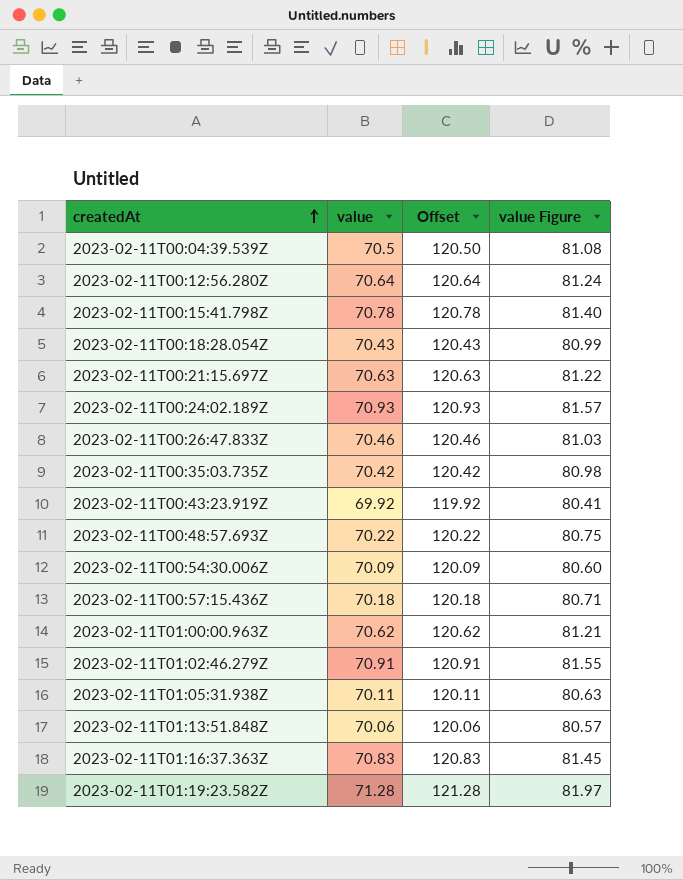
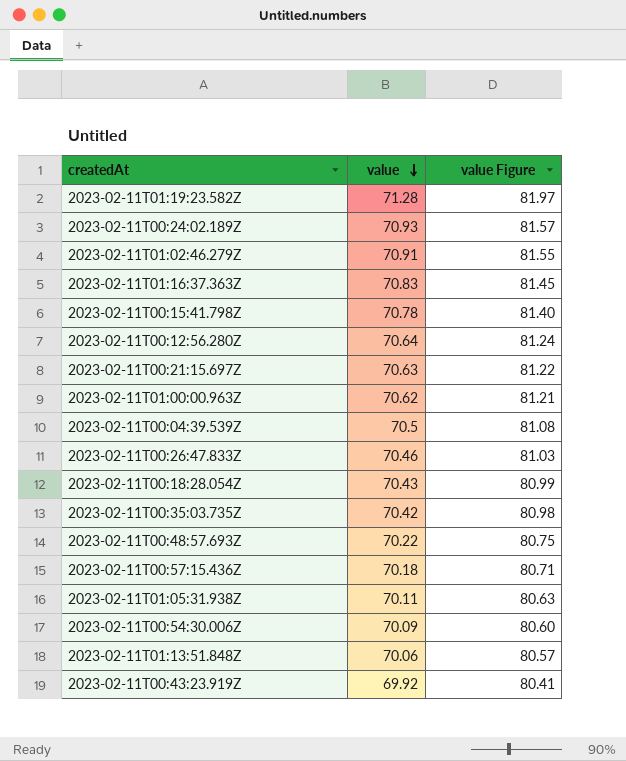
row order: createdAt ascending -> value descending
column Offset | formula: [value] + 50 -> none

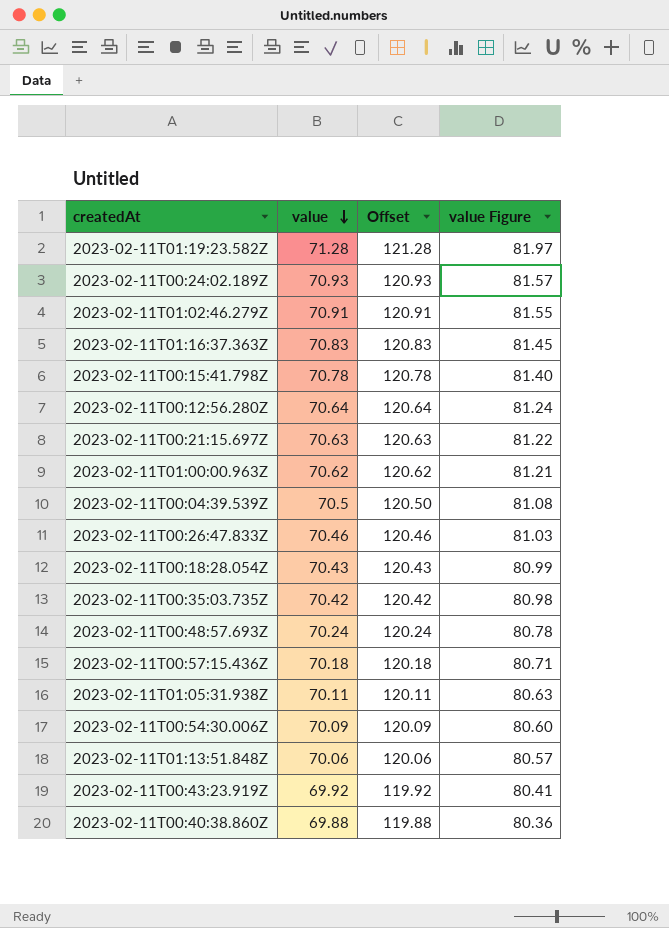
column Offset | formula: none -> [value] + 50
2023-02-11T00:48:57.693Z | value: 70.22 -> 70.24
2023-02-11T00:48:57.693Z | value Figure: 80.75 -> 80.78
row 2023-02-11T00:40:38.860Z: none -> 69.88 | 119.88 | 80.36

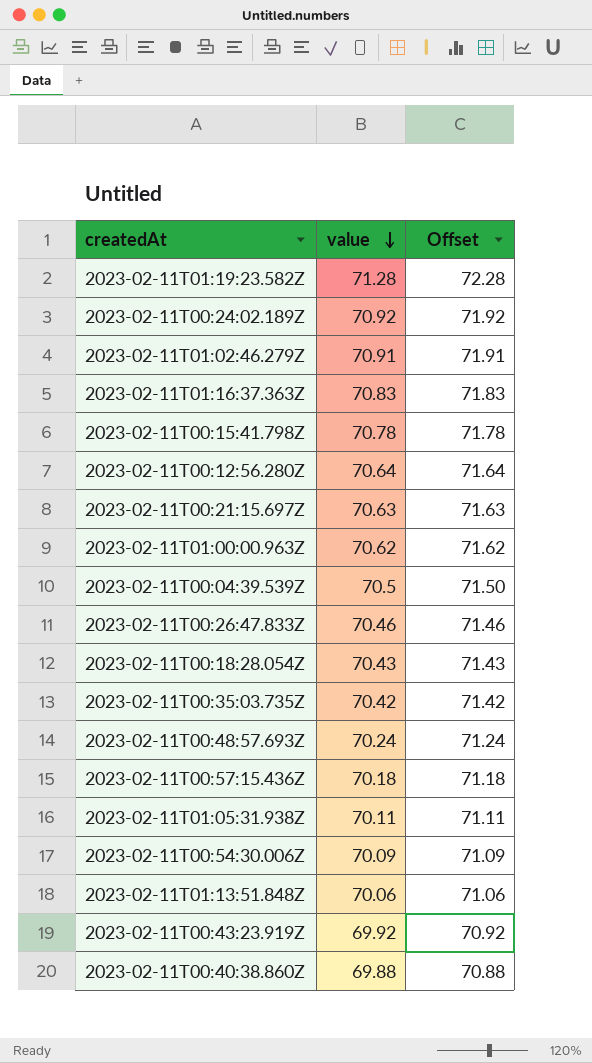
column value Figure | formula: [value] * 1.15 -> none
column Offset | formula: [value] + 50 -> [value] + 1
2023-02-11T00:24:02.189Z | value: 70.93 -> 70.92

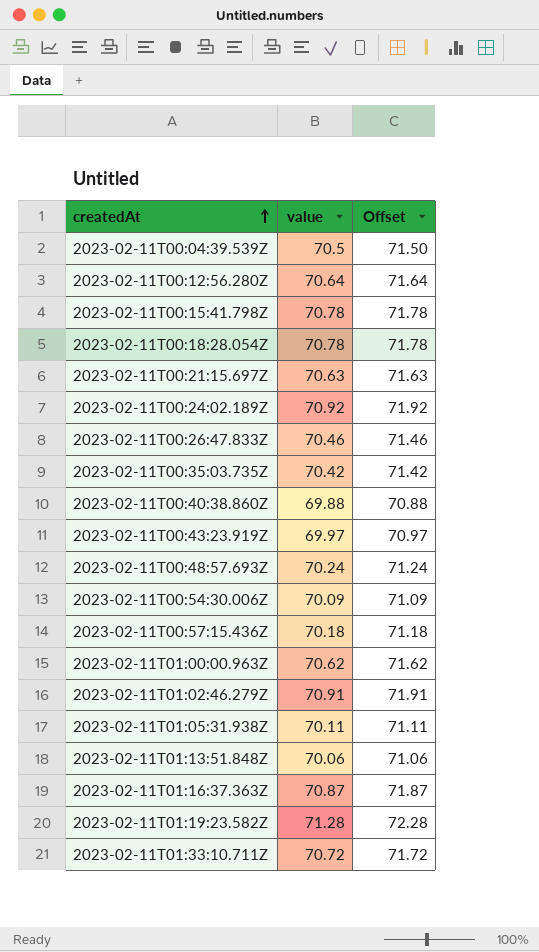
row order: value descending -> createdAt ascending
2023-02-11T00:18:28.054Z | value: 70.43 -> 70.78
2023-02-11T00:18:28.054Z | Offset: 71.43 -> 71.78
2023-02-11T00:43:23.919Z | value: 69.92 -> 69.97
2023-02-11T00:43:23.919Z | Offset: 70.92 -> 70.97
2023-02-11T01:16:37.363Z | value: 70.83 -> 70.87
2023-02-11T01:16:37.363Z | Offset: 71.83 -> 71.87
row 2023-02-11T01:33:10.711Z: none -> 70.72 | 71.72

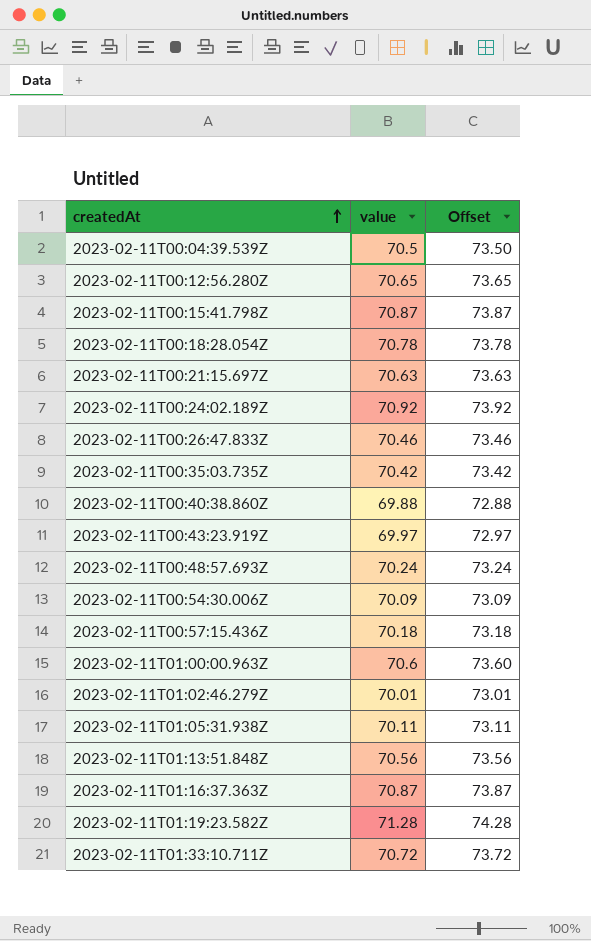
column Offset | formula: [value] + 1 -> [value] + 3
2023-02-11T00:12:56.280Z | value: 70.64 -> 70.65
2023-02-11T00:15:41.798Z | value: 70.78 -> 70.87
2023-02-11T01:00:00.963Z | value: 70.62 -> 70.6
2023-02-11T01:02:46.279Z | value: 70.91 -> 70.01
2023-02-11T01:13:51.848Z | value: 70.06 -> 70.56

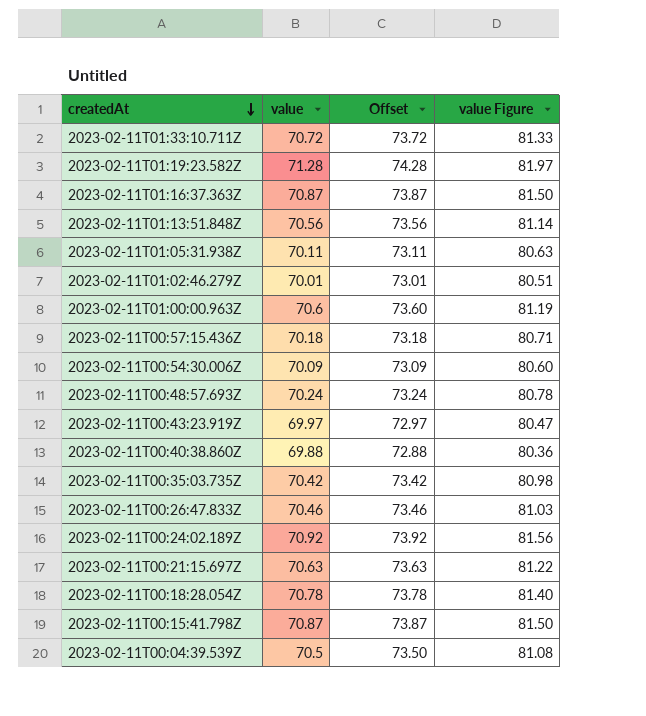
row order: createdAt ascending -> createdAt descending
column value Figure | formula: none -> [value] * 1.15
row 2023-02-11T00:12:56.280Z: 70.65 | 73.65 -> none

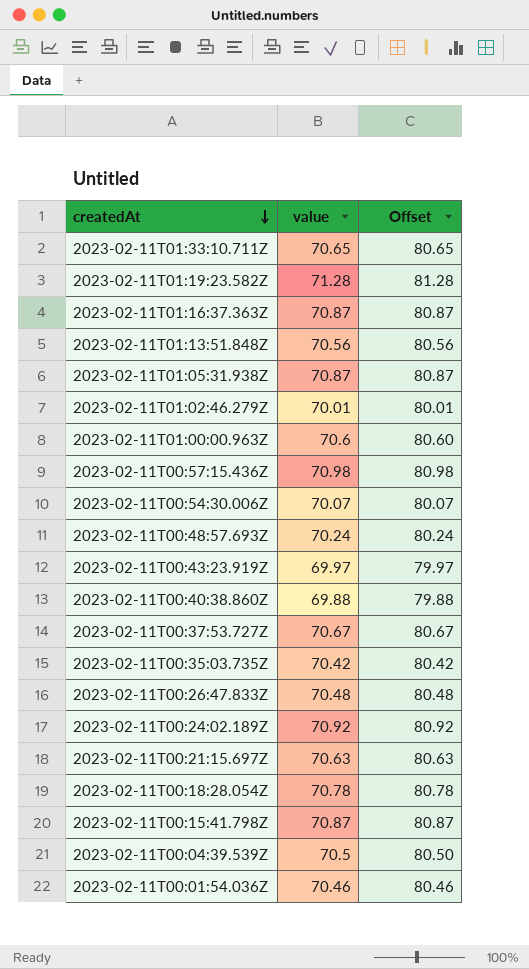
column value Figure | formula: [value] * 1.15 -> none
column Offset | formula: [value] + 3 -> [value] + 10
2023-02-11T01:33:10.711Z | value: 70.72 -> 70.65
2023-02-11T01:05:31.938Z | value: 70.11 -> 70.87
2023-02-11T00:57:15.436Z | value: 70.18 -> 70.98
2023-02-11T00:54:30.006Z | value: 70.09 -> 70.07
row 2023-02-11T00:37:53.727Z: none -> 70.67 | 80.67
2023-02-11T00:26:47.833Z | value: 70.46 -> 70.48
row 2023-02-11T00:01:54.036Z: none -> 70.46 | 80.46

